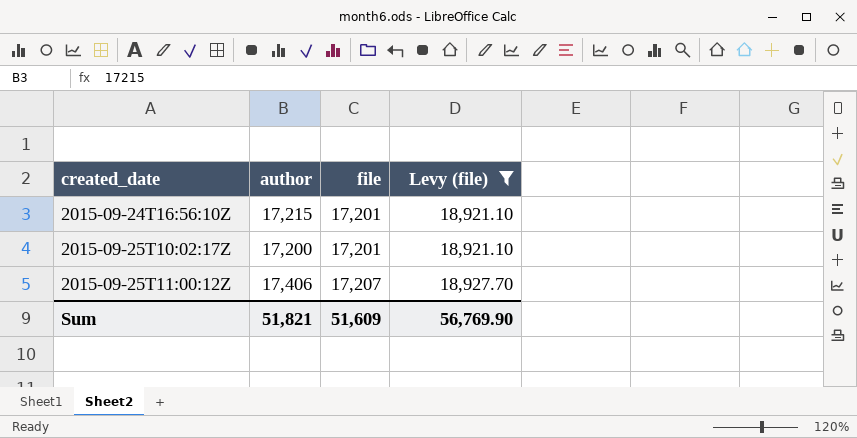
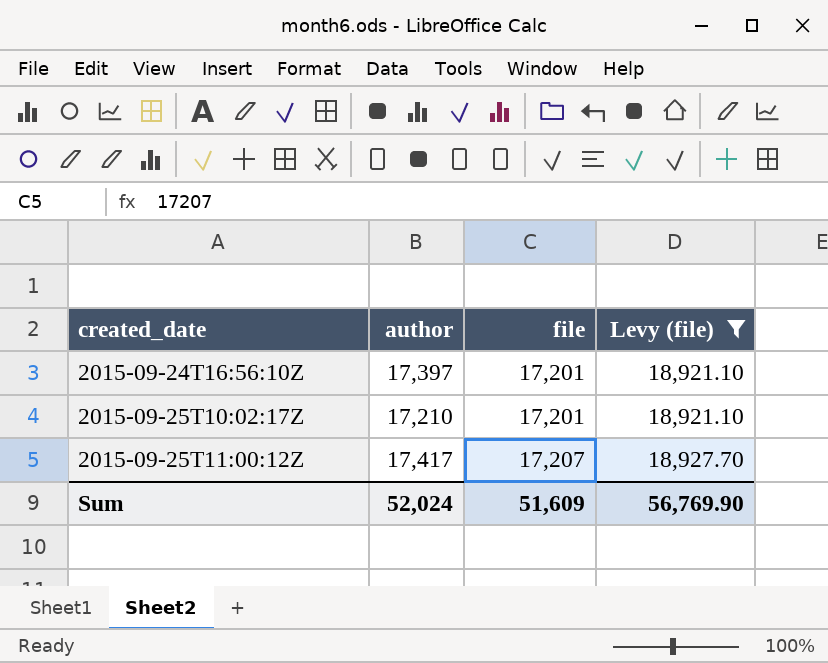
2015-09-24T16:56:10Z | author: 17,215 -> 17,397
2015-09-25T10:02:17Z | author: 17,200 -> 17,210
2015-09-25T11:00:12Z | author: 17,406 -> 17,417
Sum | author: 51,821 -> 52,024

